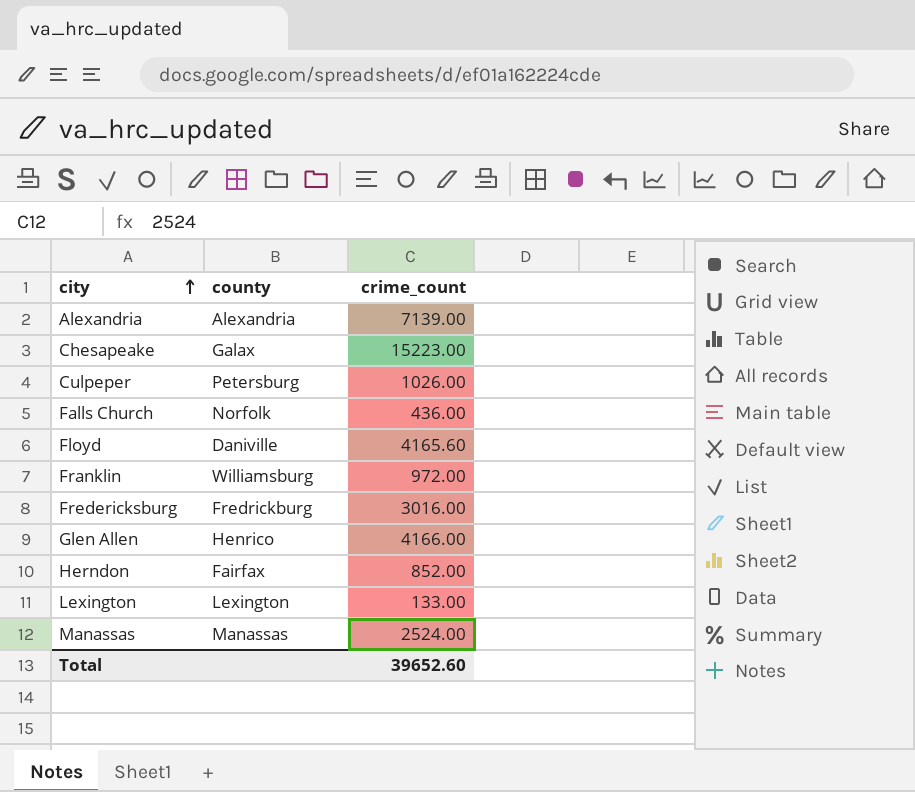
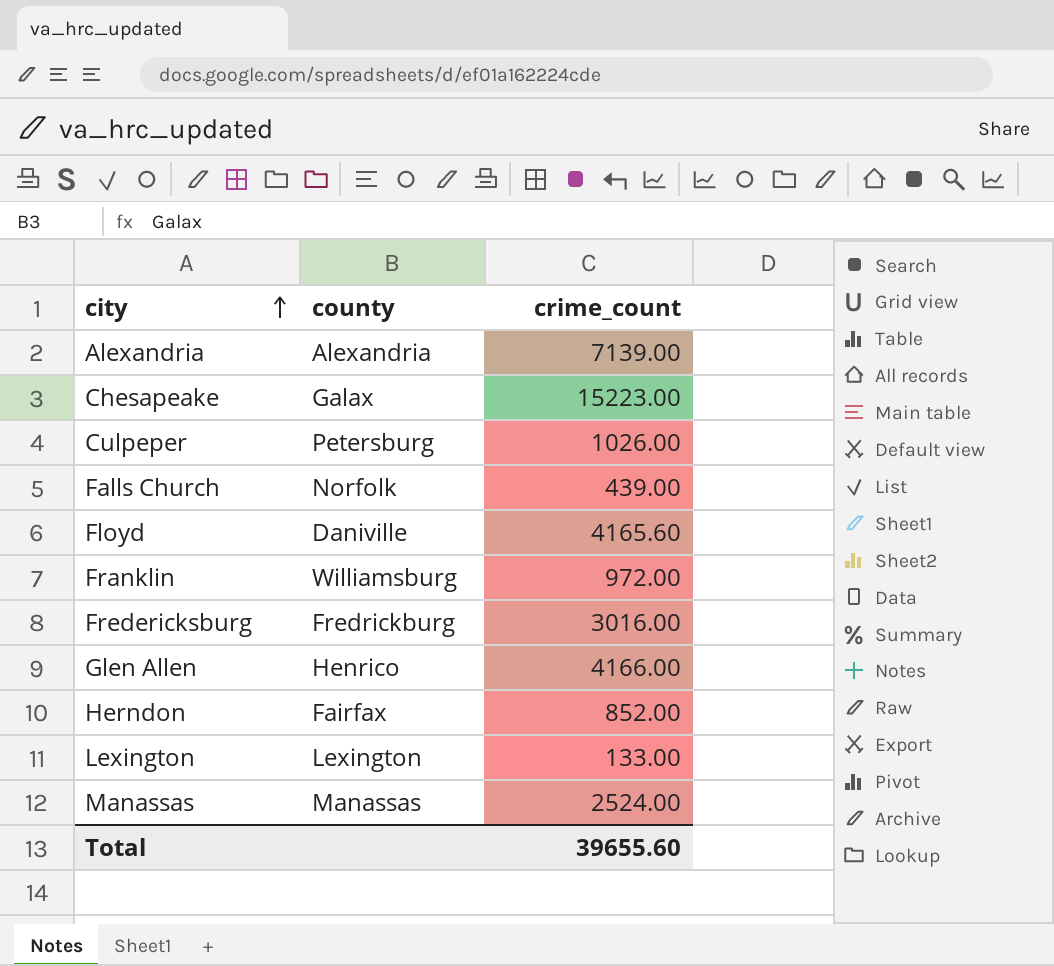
Falls Church | crime_count: 436.00 -> 439.00
Total | crime_count: 39652.60 -> 39655.60

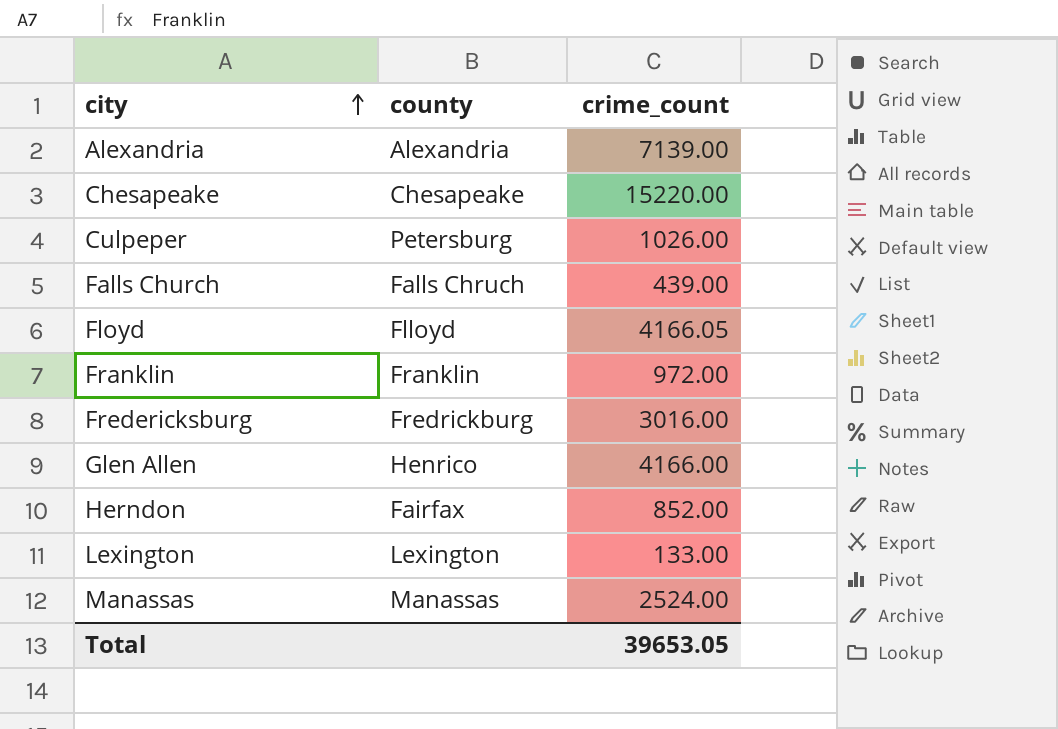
Chesapeake | county: Galax -> Chesapeake
Chesapeake | crime_count: 15223.00 -> 15220.00
Falls Church | county: Norfolk -> Falls Chruch
Floyd | county: Daniville -> Flloyd
Floyd | crime_count: 4165.60 -> 4166.05
Franklin | county: Williamsburg -> Franklin
Total | crime_count: 39655.60 -> 39653.05

